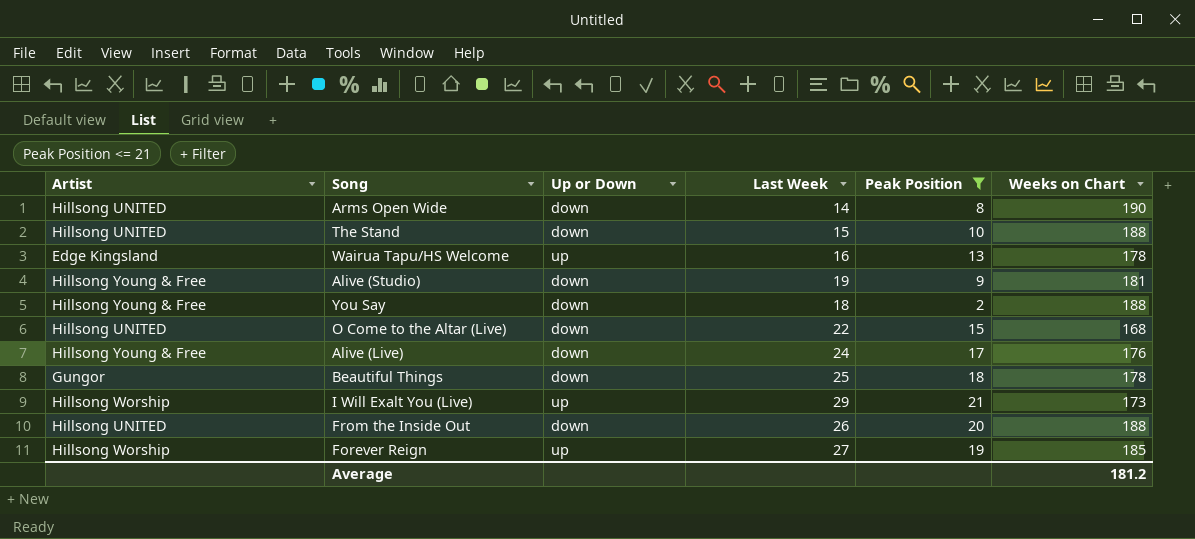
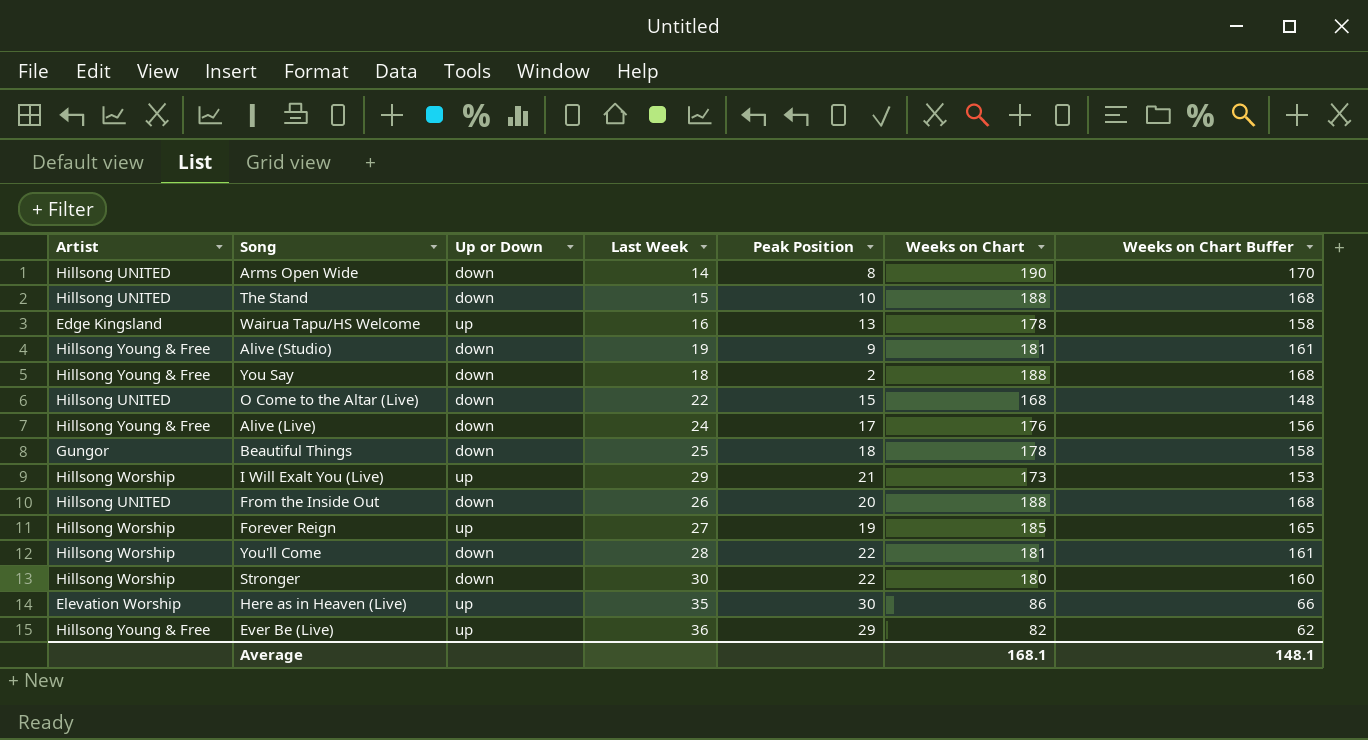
filter: Peak Position <= 21 -> none
column Weeks on Chart Buffer | formula: none -> [Weeks on Chart] - 20
Average | Weeks on Chart: 181.2 -> 168.1

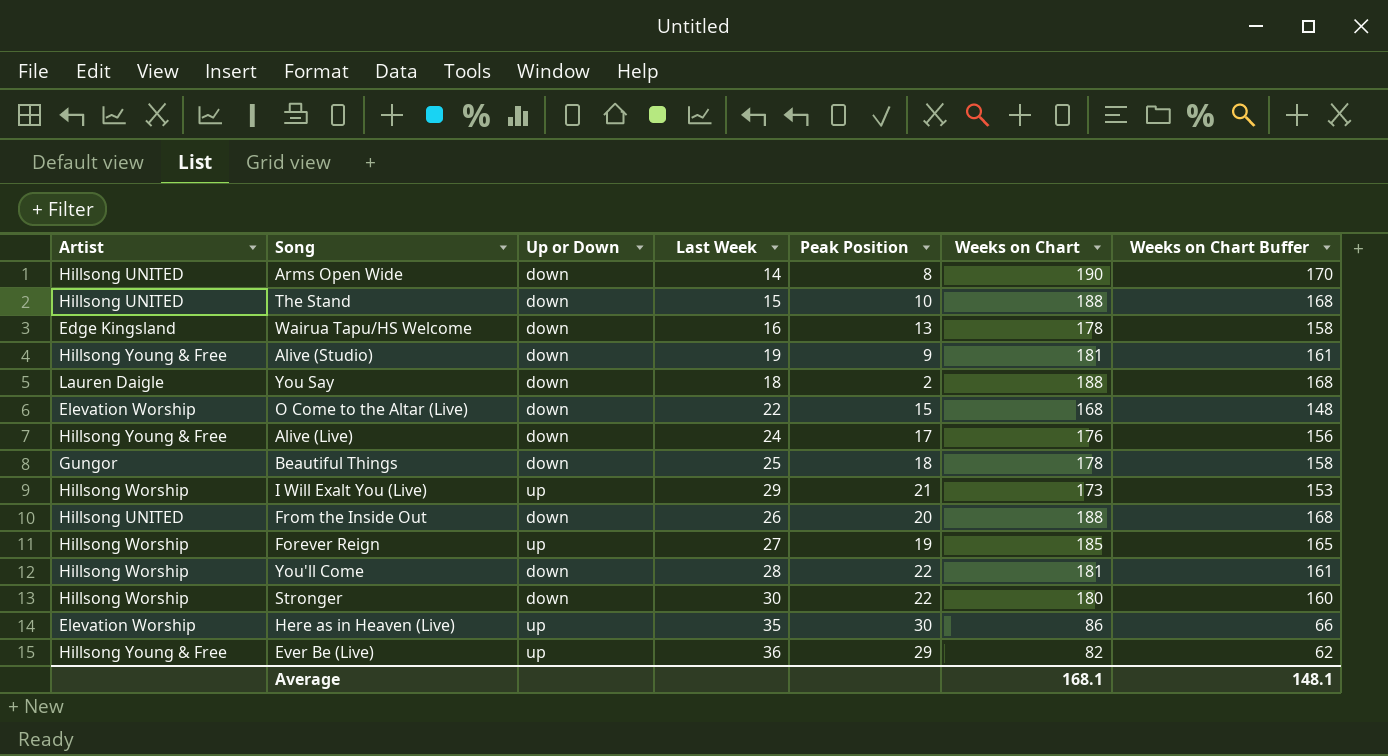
Wairua Tapu/HS Welcome | Up or Down: up -> down
You Say | Artist: Hillsong Young & Free -> Lauren Daigle
O Come to the Altar (Live) | Artist: Hillsong UNITED -> Elevation Worship

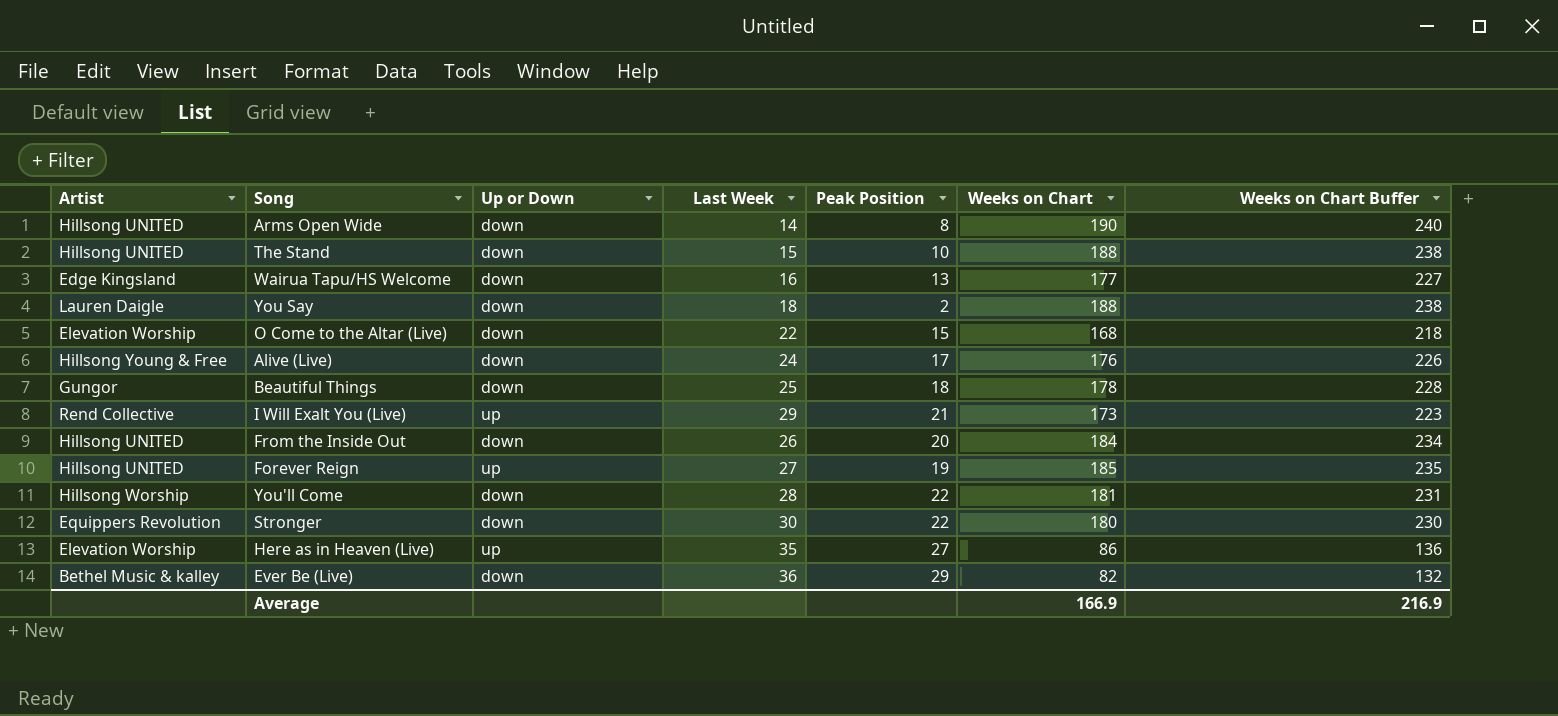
column Weeks on Chart Buffer | formula: [Weeks on Chart] - 20 -> [Weeks on Chart] + 50
row Alive (Studio): Hillsong Young & Free | down | 19 | 9 | 181 | 161 -> none
Wairua Tapu/HS Welcome | Weeks on Chart: 178 -> 177
I Will Exalt You (Live) | Artist: Hillsong Worship -> Rend Collective
From the Inside Out | Weeks on Chart: 188 -> 184
Forever Reign | Artist: Hillsong Worship -> Hillsong UNITED
Stronger | Artist: Hillsong Worship -> Equippers Revolution
Here as in Heaven (Live) | Peak Position: 30 -> 27
Ever Be (Live) | Artist: Hillsong Young & Free -> Bethel Music & kalley
Ever Be (Live) | Up or Down: up -> down
Average | Weeks on Chart: 168.1 -> 166.9
Average | Weeks on Chart Buffer: 148.1 -> 216.9

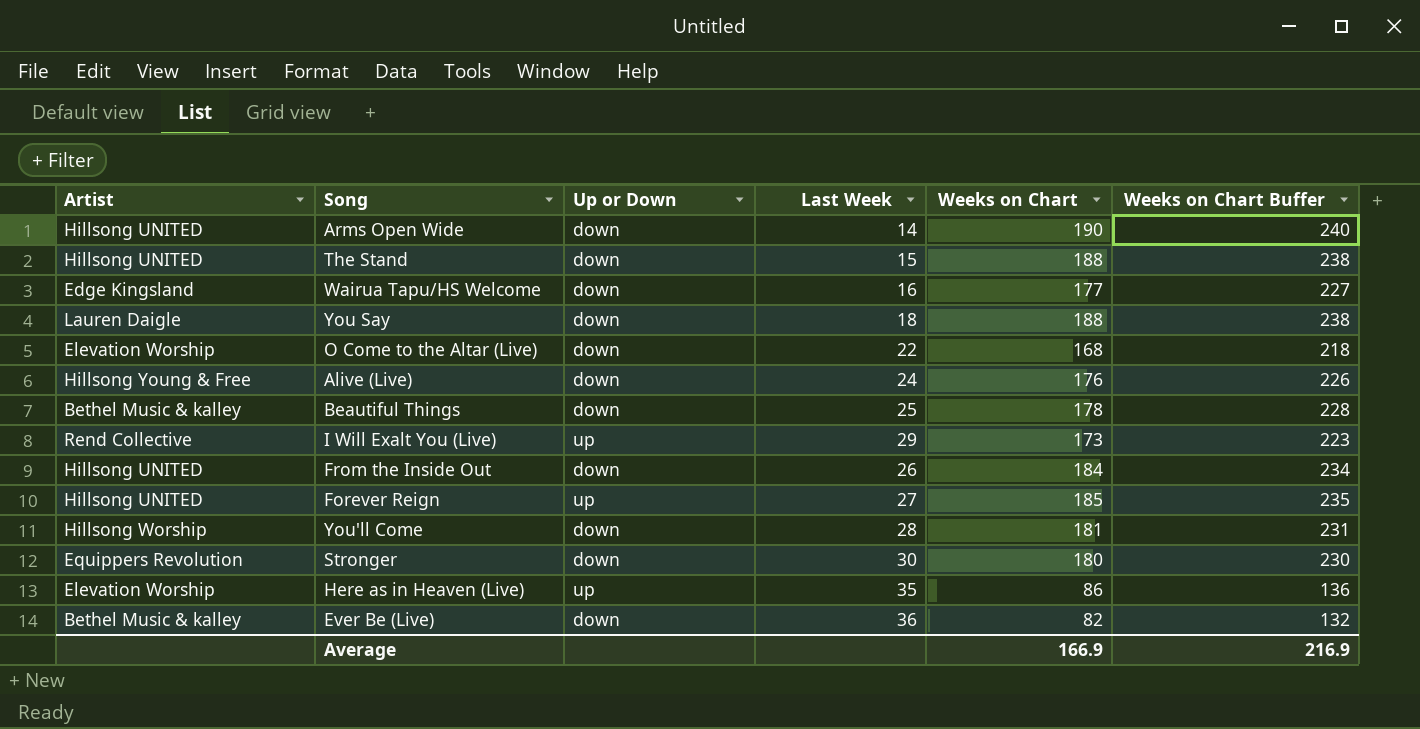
column Peak Position | position: 5 -> none
Beautiful Things | Artist: Gungor -> Bethel Music & kalley

